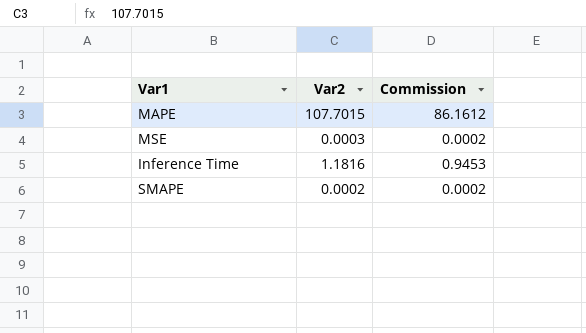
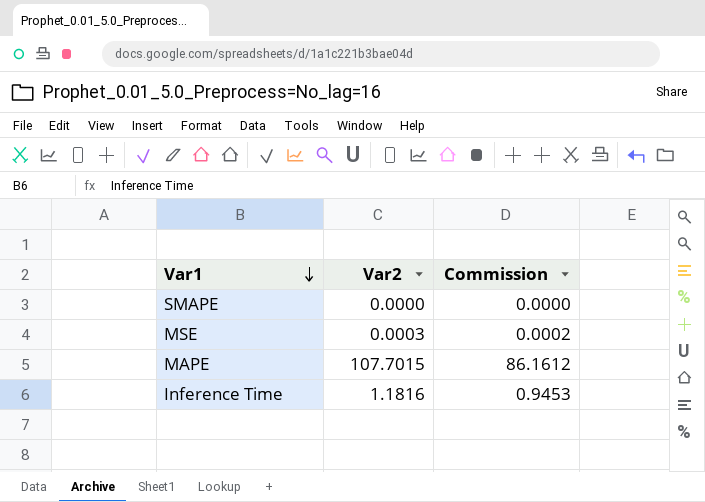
row order: none -> Var1 descending
SMAPE | Var2: 0.0002 -> 0.0000
SMAPE | Commission: 0.0002 -> 0.0000

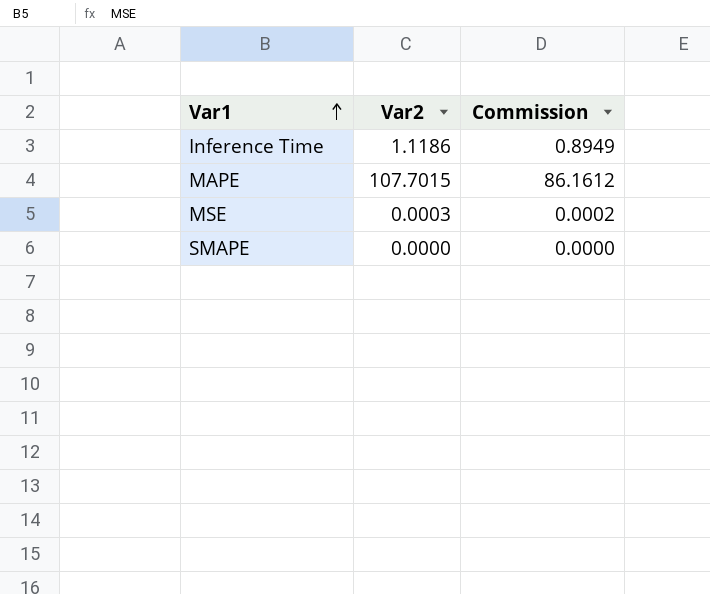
row order: Var1 descending -> Var1 ascending
Inference Time | Var2: 1.1816 -> 1.1186
Inference Time | Commission: 0.9453 -> 0.8949

